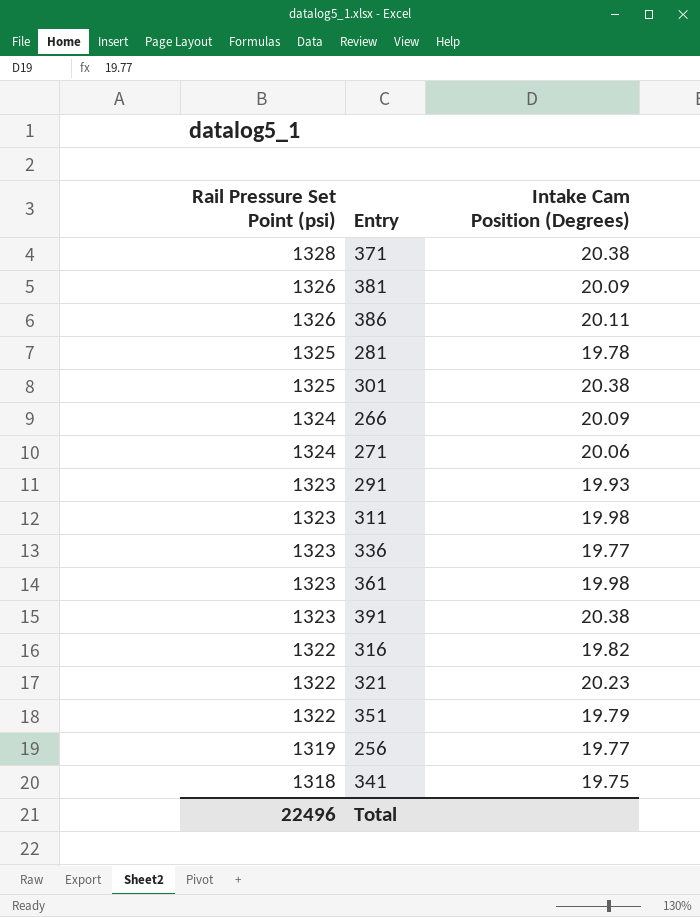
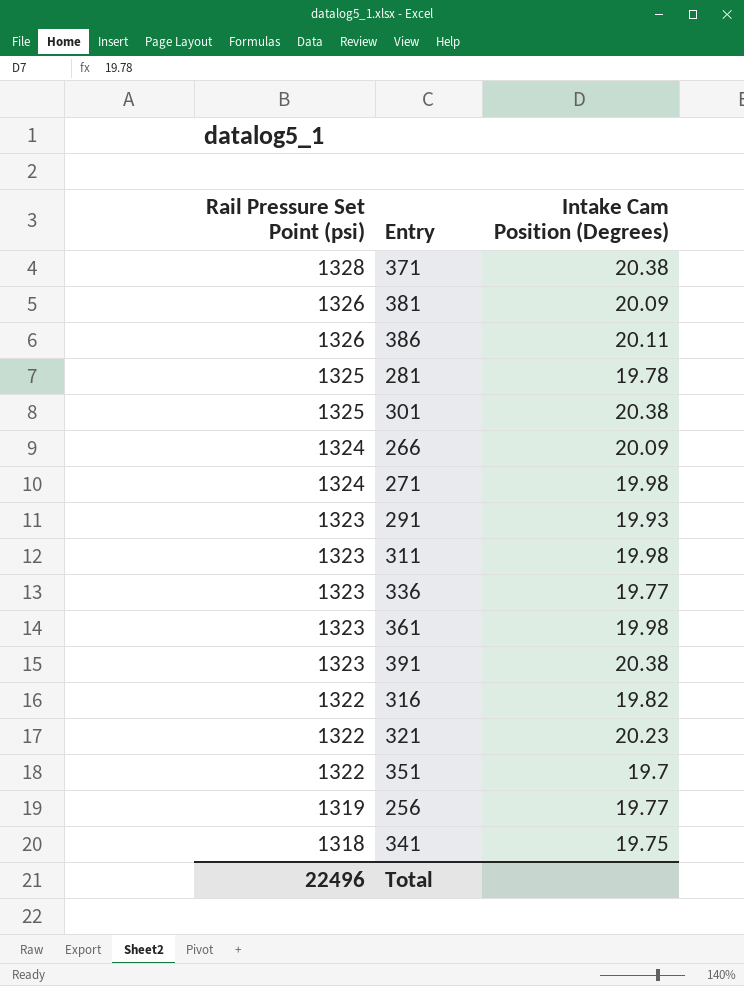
271 | Intake Cam Position (Degrees): 20.06 -> 19.98
351 | Intake Cam Position (Degrees): 19.79 -> 19.7

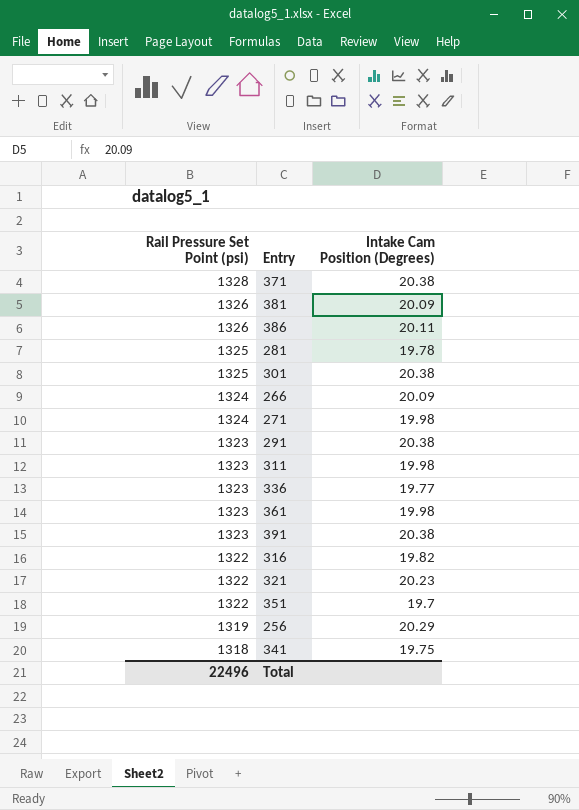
291 | Intake Cam Position (Degrees): 19.93 -> 20.38
256 | Intake Cam Position (Degrees): 19.77 -> 20.29

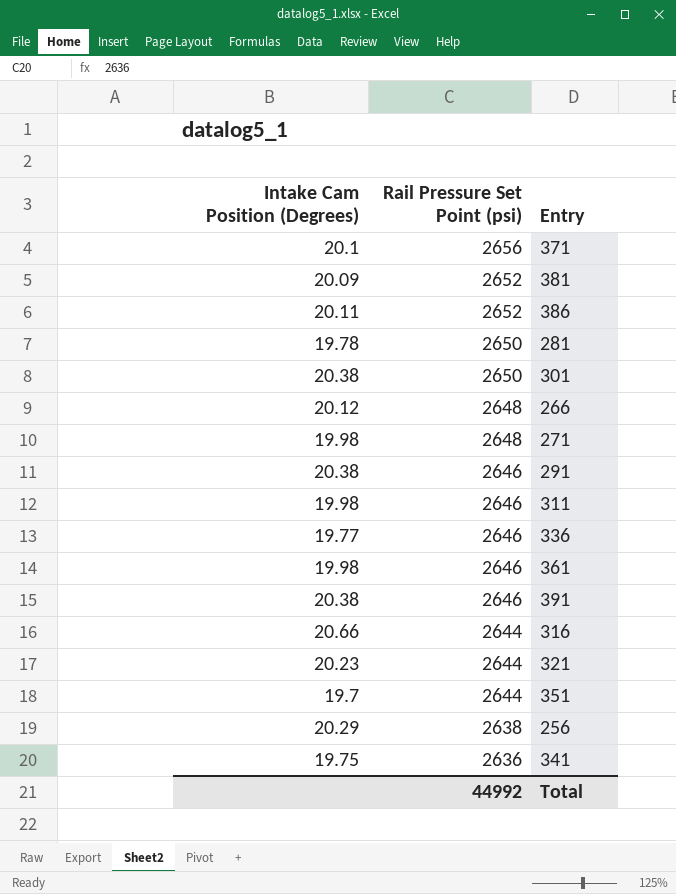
column Intake Cam Position (Degrees) | position: 3 -> 1
371 | Intake Cam Position (Degrees): 20.38 -> 20.1
371 | Rail Pressure Set Point (psi): 1328 -> 2656
381 | Rail Pressure Set Point (psi): 1326 -> 2652
386 | Rail Pressure Set Point (psi): 1326 -> 2652
281 | Rail Pressure Set Point (psi): 1325 -> 2650
301 | Rail Pressure Set Point (psi): 1325 -> 2650
266 | Intake Cam Position (Degrees): 20.09 -> 20.12
266 | Rail Pressure Set Point (psi): 1324 -> 2648
271 | Rail Pressure Set Point (psi): 1324 -> 2648
291 | Rail Pressure Set Point (psi): 1323 -> 2646
311 | Rail Pressure Set Point (psi): 1323 -> 2646
336 | Rail Pressure Set Point (psi): 1323 -> 2646
361 | Rail Pressure Set Point (psi): 1323 -> 2646
391 | Rail Pressure Set Point (psi): 1323 -> 2646
316 | Intake Cam Position (Degrees): 19.82 -> 20.66
316 | Rail Pressure Set Point (psi): 1322 -> 2644
321 | Rail Pressure Set Point (psi): 1322 -> 2644
351 | Rail Pressure Set Point (psi): 1322 -> 2644
256 | Rail Pressure Set Point (psi): 1319 -> 2638
341 | Rail Pressure Set Point (psi): 1318 -> 2636
Total | Rail Pressure Set Point (psi): 22496 -> 44992

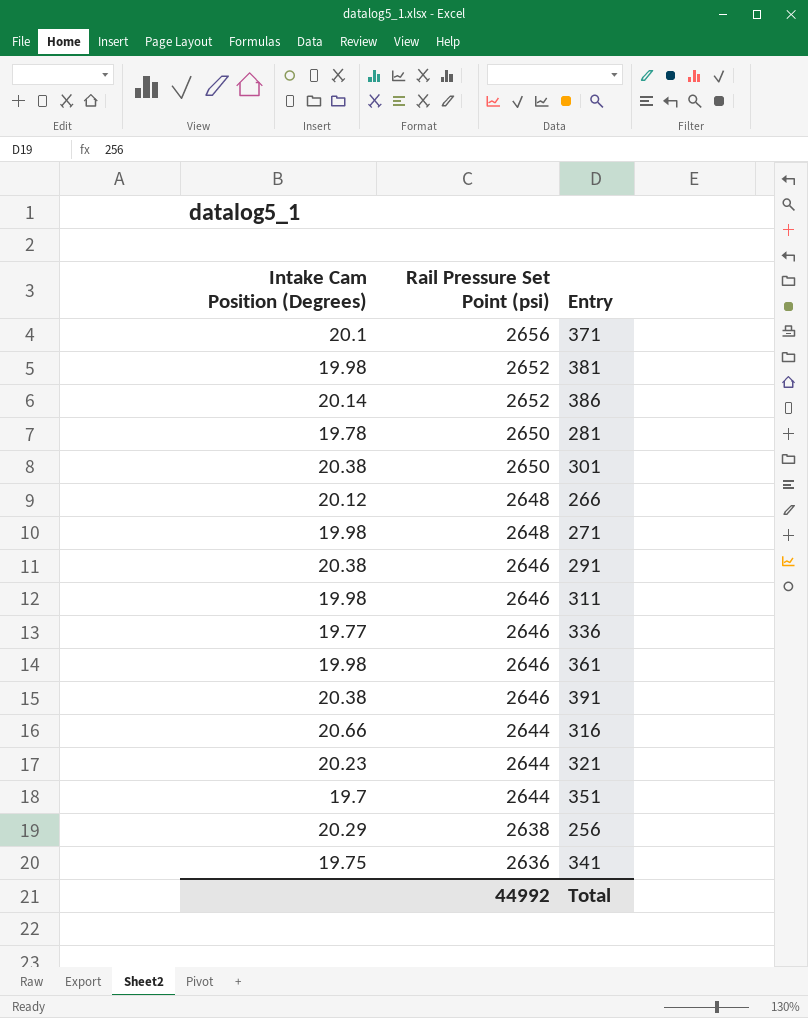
381 | Intake Cam Position (Degrees): 20.09 -> 19.98
386 | Intake Cam Position (Degrees): 20.11 -> 20.14

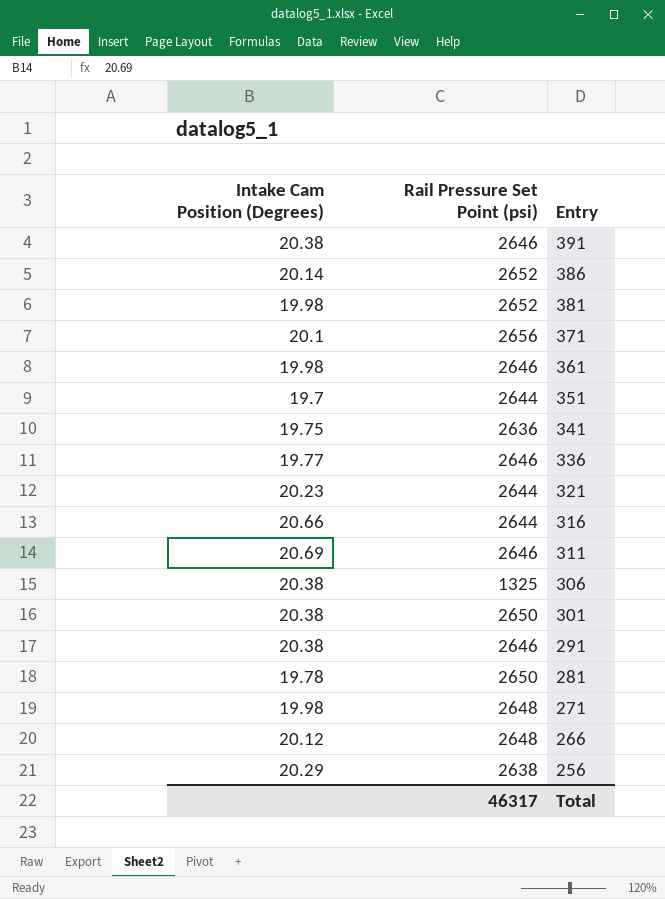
row order: Rail Pressure Set Point (psi) descending -> Entry descending
311 | Intake Cam Position (Degrees): 19.98 -> 20.69
row 306: none -> 20.38 | 1325
Total | Rail Pressure Set Point (psi): 44992 -> 46317

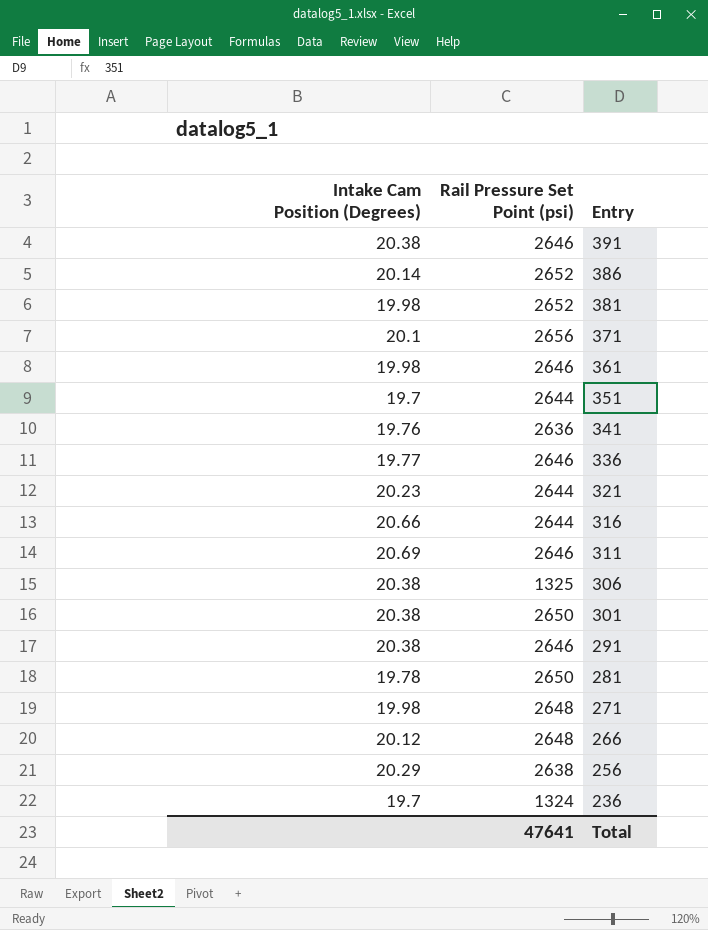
341 | Intake Cam Position (Degrees): 19.75 -> 19.76
row 236: none -> 19.7 | 1324
Total | Rail Pressure Set Point (psi): 46317 -> 47641

